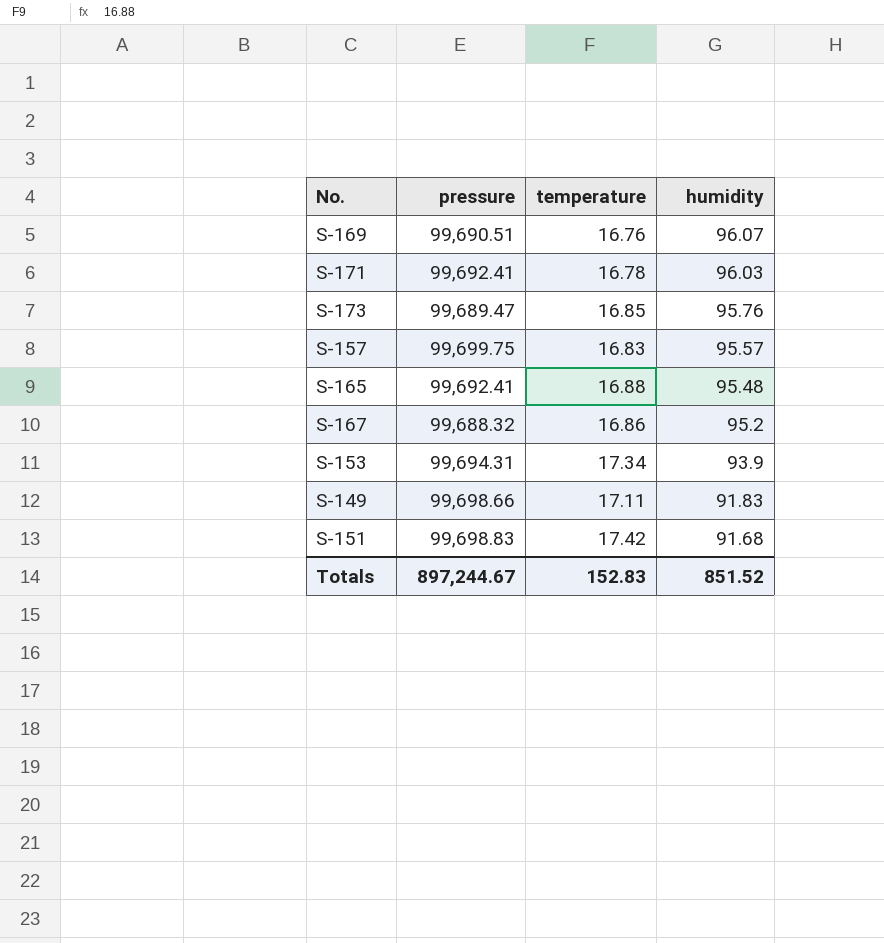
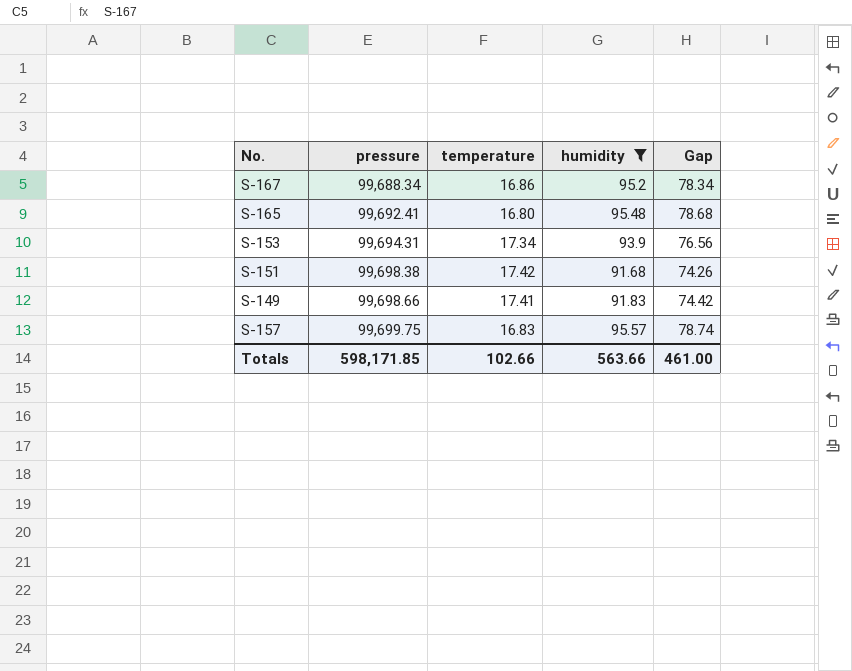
filter: none -> humidity <= 95.57
row order: humidity descending -> pressure ascending
column Gap | formula: none -> [humidity] - [temperature]
S-167 | pressure: 99,688.32 -> 99,688.34
S-165 | temperature: 16.88 -> 16.80
S-151 | pressure: 99,698.83 -> 99,698.38
S-149 | temperature: 17.11 -> 17.41
Totals | pressure: 897,244.67 -> 598,171.85
Totals | temperature: 152.83 -> 102.66
Totals | humidity: 851.52 -> 563.66

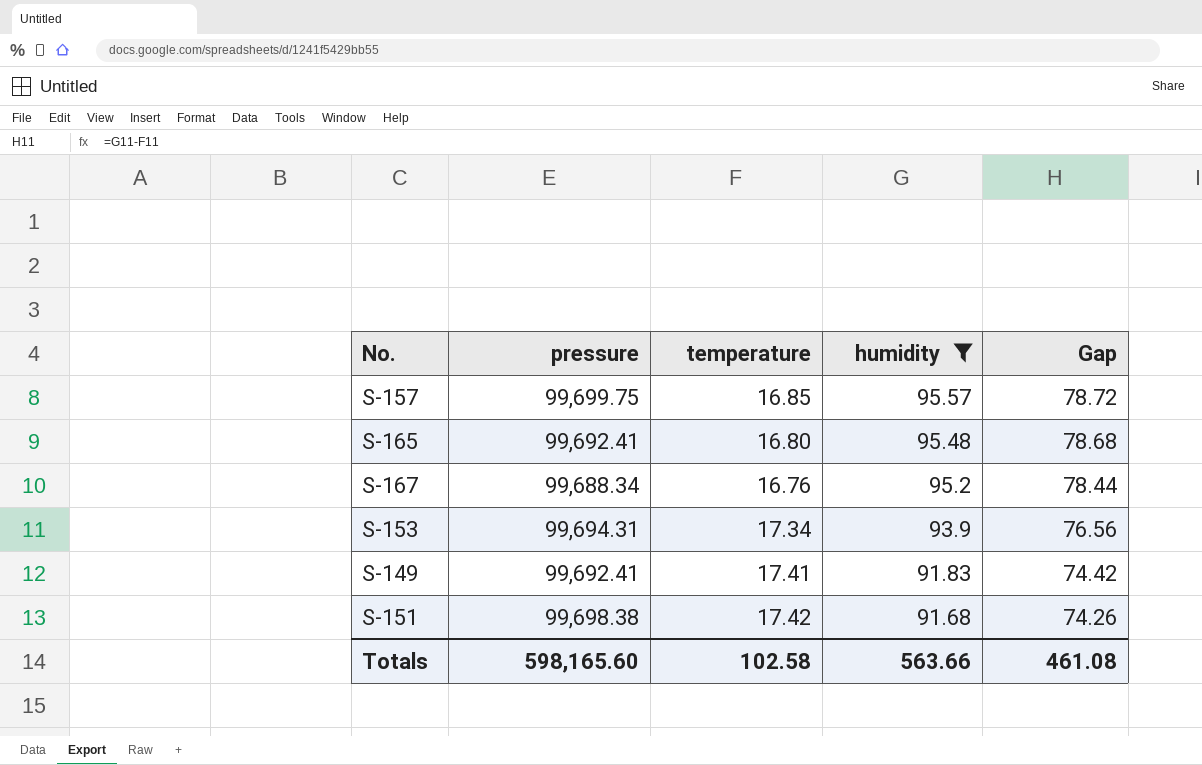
row order: pressure ascending -> humidity descending
S-157 | temperature: 16.83 -> 16.85
S-157 | Gap: 78.74 -> 78.72
S-167 | temperature: 16.86 -> 16.76
S-167 | Gap: 78.34 -> 78.44
S-149 | pressure: 99,698.66 -> 99,692.41
Totals | pressure: 598,171.85 -> 598,165.60
Totals | temperature: 102.66 -> 102.58
Totals | Gap: 461.00 -> 461.08

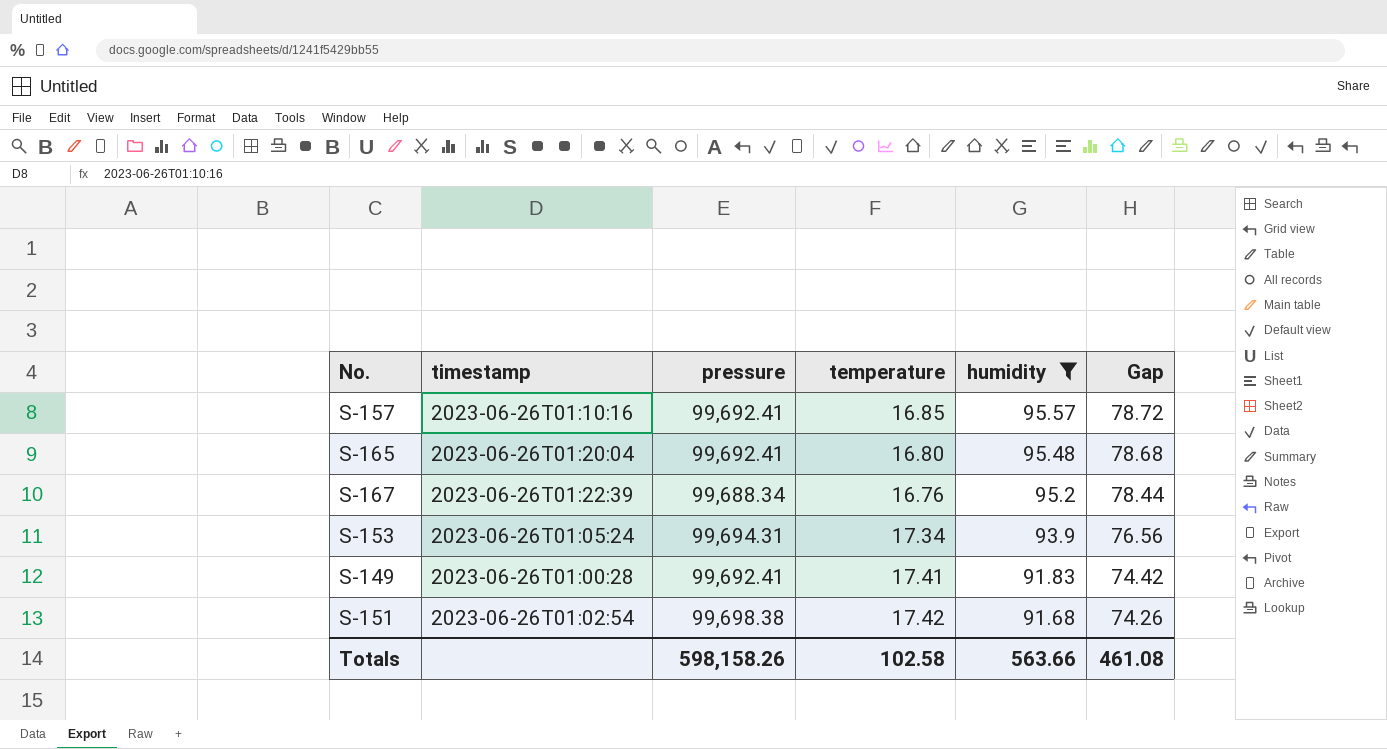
column timestamp | position: none -> 2
S-157 | pressure: 99,699.75 -> 99,692.41
Totals | pressure: 598,165.60 -> 598,158.26

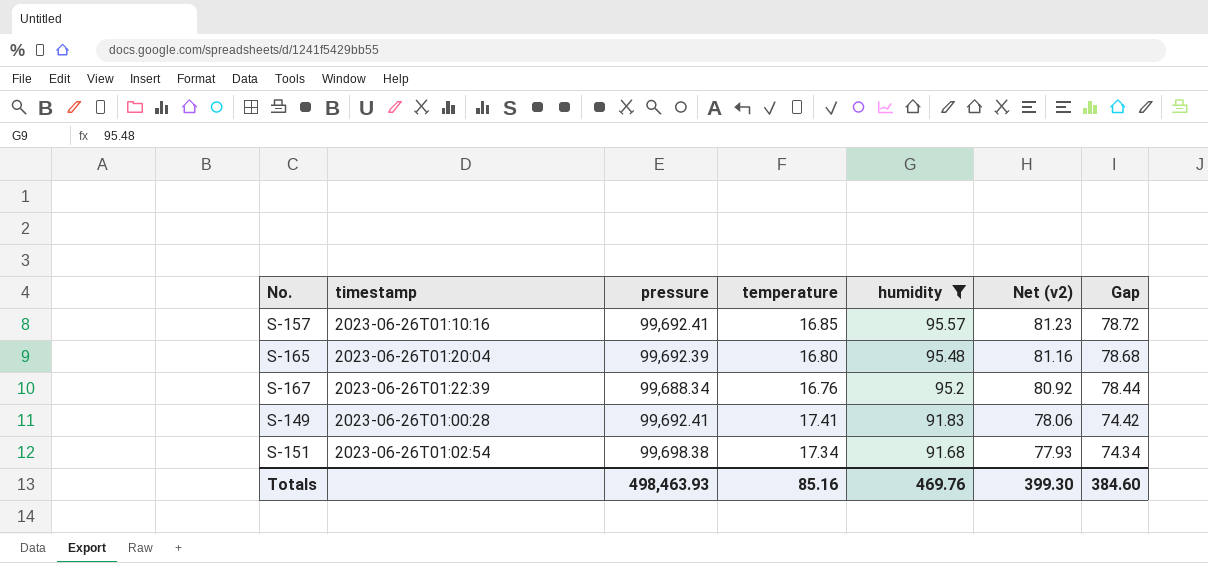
column Net (v2) | formula: none -> [humidity] * 0.85
row S-153: 2023-06-26T01:05:24 | 99,694.31 | 17.34 | 93.9 | 76.56 -> none
S-165 | pressure: 99,692.41 -> 99,692.39
S-151 | temperature: 17.42 -> 17.34
S-151 | Gap: 74.26 -> 74.34
Totals | pressure: 598,158.26 -> 498,463.93
Totals | temperature: 102.58 -> 85.16
Totals | humidity: 563.66 -> 469.76
Totals | Gap: 461.08 -> 384.60

